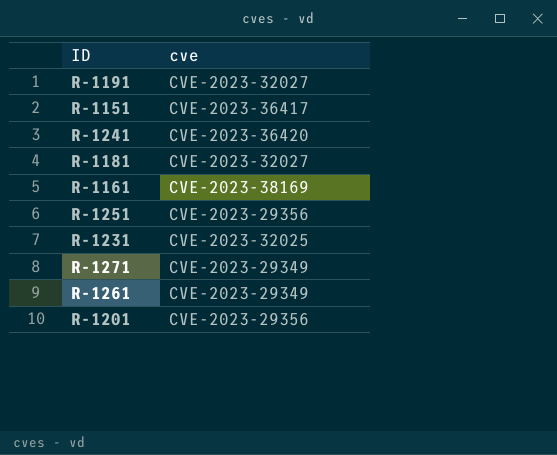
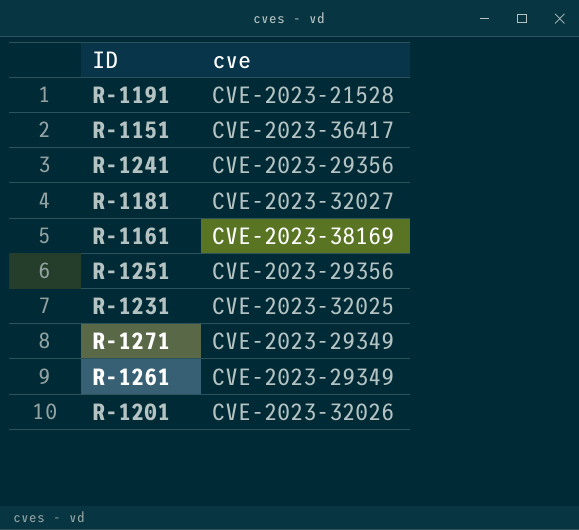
R-1191 | cve: CVE-2023-32027 -> CVE-2023-21528
R-1241 | cve: CVE-2023-36420 -> CVE-2023-29356
R-1201 | cve: CVE-2023-29356 -> CVE-2023-32026

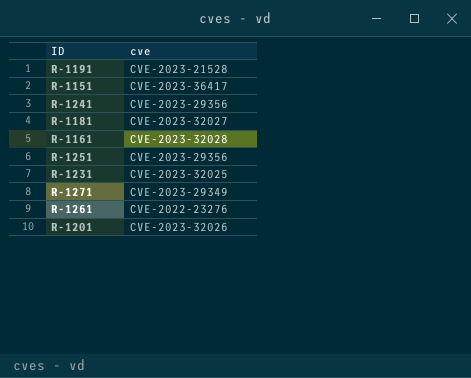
R-1161 | cve: CVE-2023-38169 -> CVE-2023-32028
R-1261 | cve: CVE-2023-29349 -> CVE-2022-23276

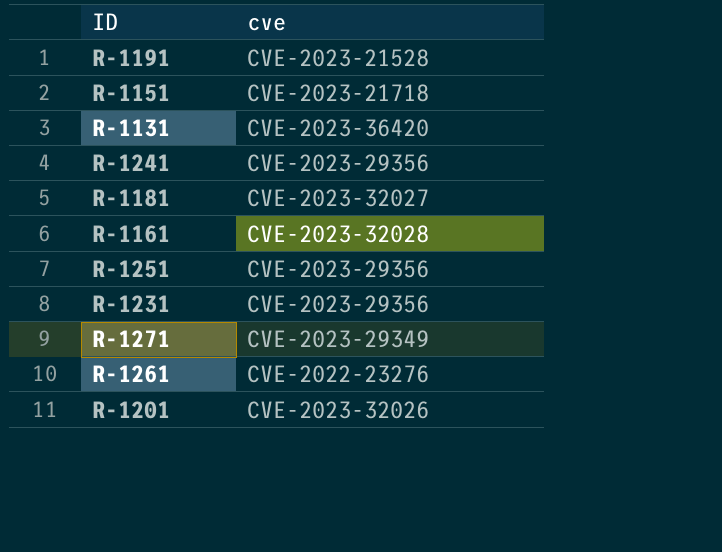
R-1151 | cve: CVE-2023-36417 -> CVE-2023-21718
row R-1131: none -> CVE-2023-36420
R-1231 | cve: CVE-2023-32025 -> CVE-2023-29356

